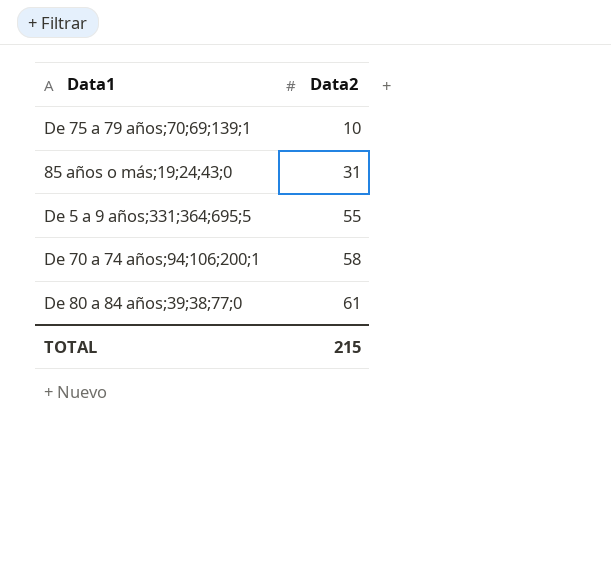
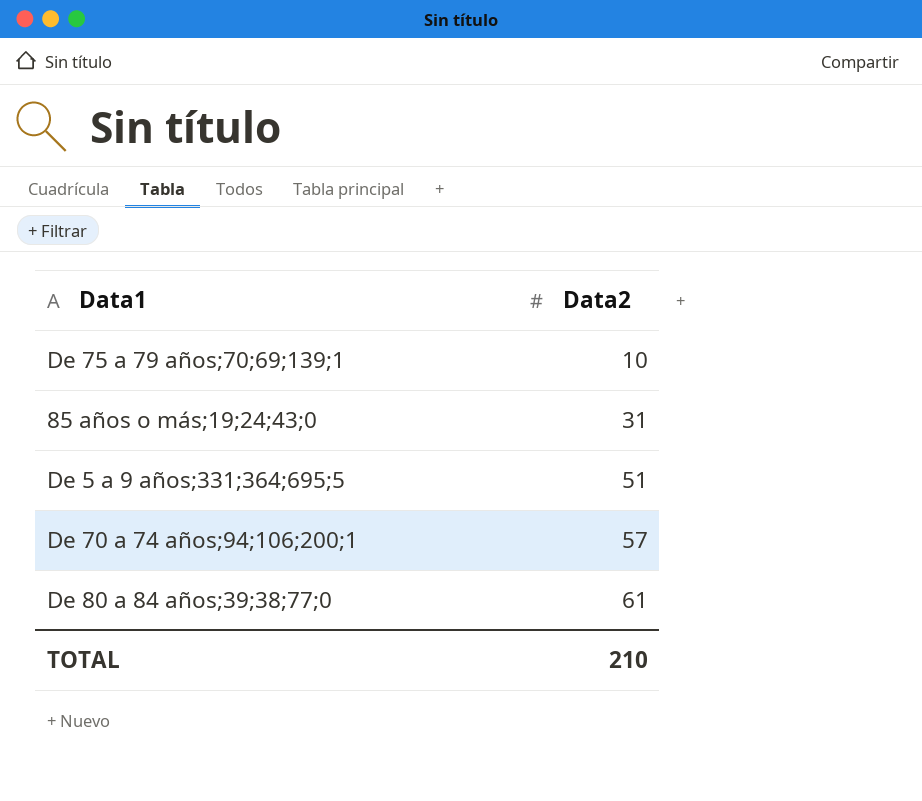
De 5 a 9 años;331;364;695;5 | Data2: 55 -> 51
De 70 a 74 años;94;106;200;1 | Data2: 58 -> 57
TOTAL | Data2: 215 -> 210

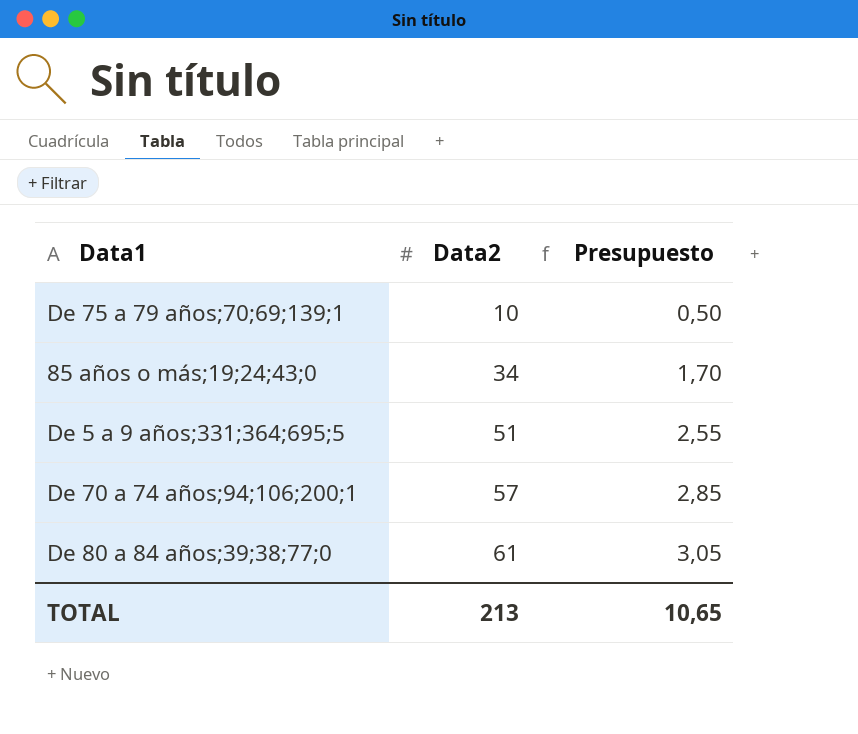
column Presupuesto | formula: none -> [Data2] * 0,05
85 años o más;19;24;43;0 | Data2: 31 -> 34
TOTAL | Data2: 210 -> 213

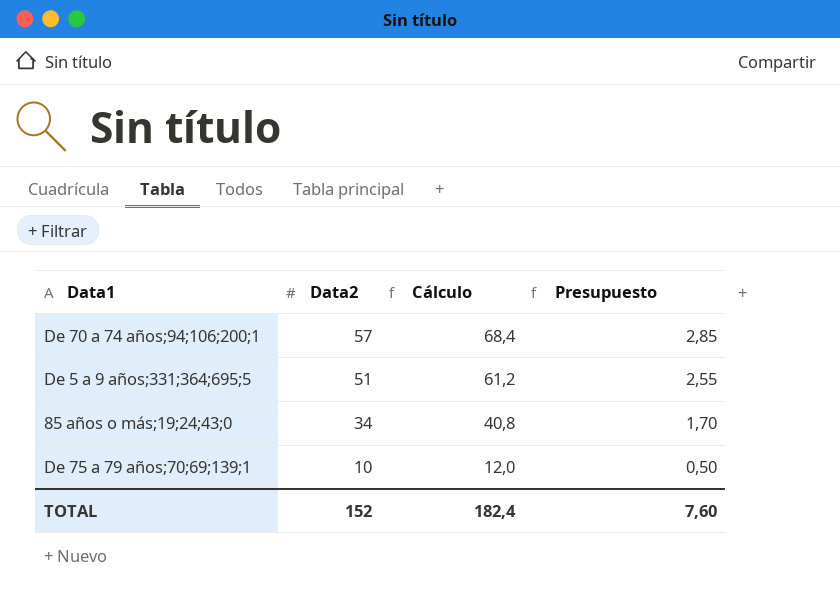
row order: Data2 ascending -> Data2 descending
column Cálculo | formula: none -> [Data2] * 1,2
row De 80 a 84 años;39;38;77;0: 61 | 3,05 -> none
TOTAL | Data2: 213 -> 152
TOTAL | Presupuesto: 10,65 -> 7,60

